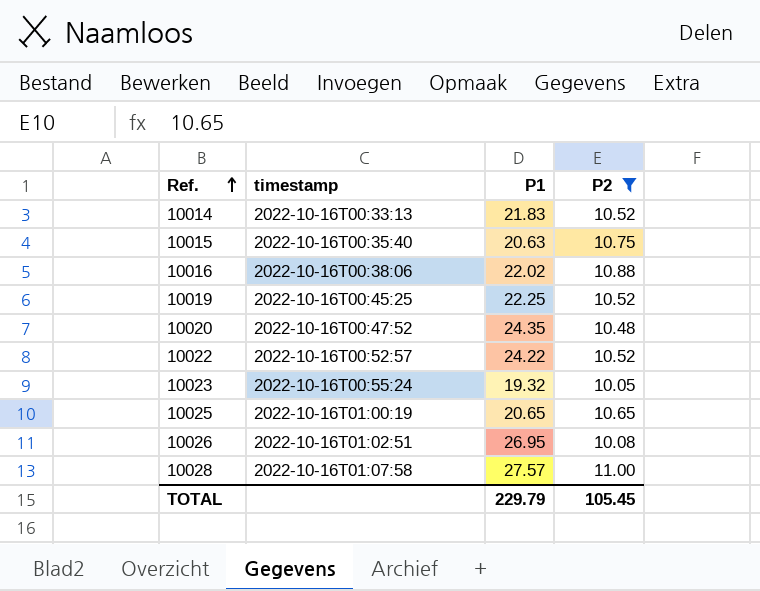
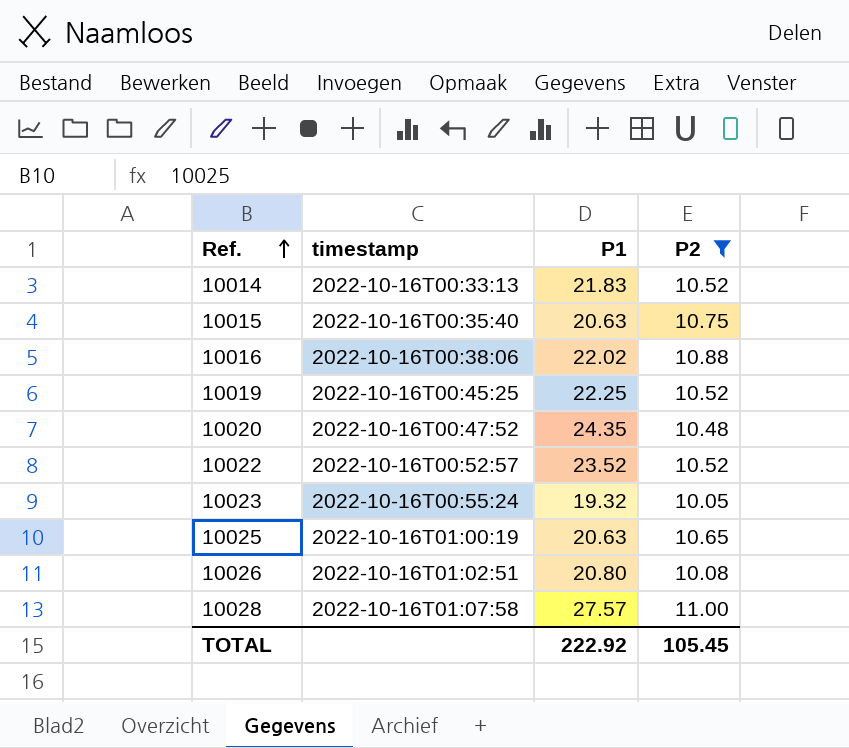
10022 | P1: 24.22 -> 23.52
10025 | P1: 20.65 -> 20.63
10026 | P1: 26.95 -> 20.80
TOTAL | P1: 229.79 -> 222.92

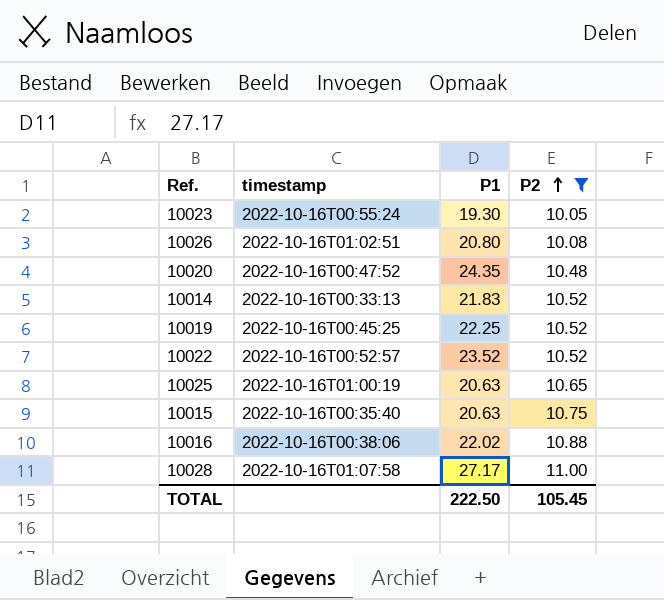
row order: Ref. ascending -> P2 ascending
10023 | P1: 19.32 -> 19.30
10028 | P1: 27.57 -> 27.17
TOTAL | P1: 222.92 -> 222.50

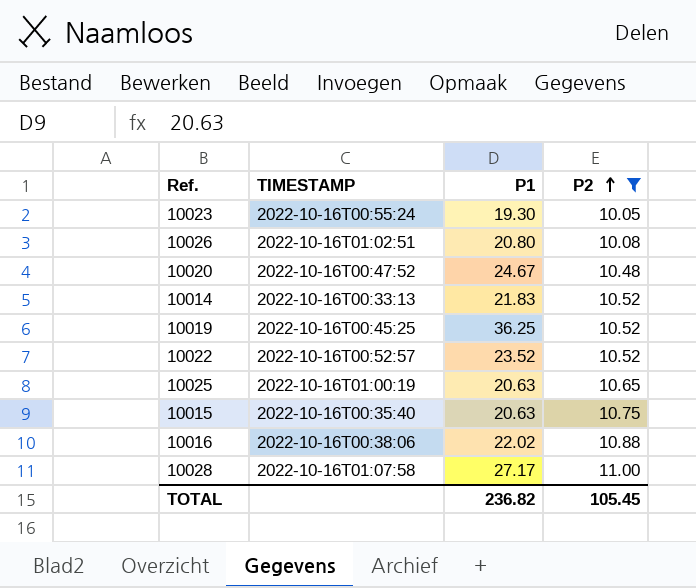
column name: timestamp -> TIMESTAMP
10020 | P1: 24.35 -> 24.67
10019 | P1: 22.25 -> 36.25
TOTAL | P1: 222.50 -> 236.82

